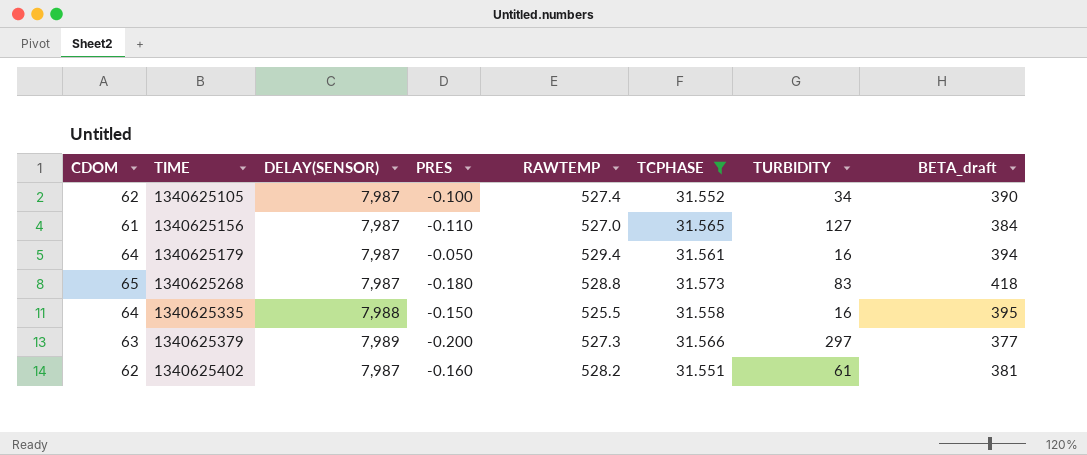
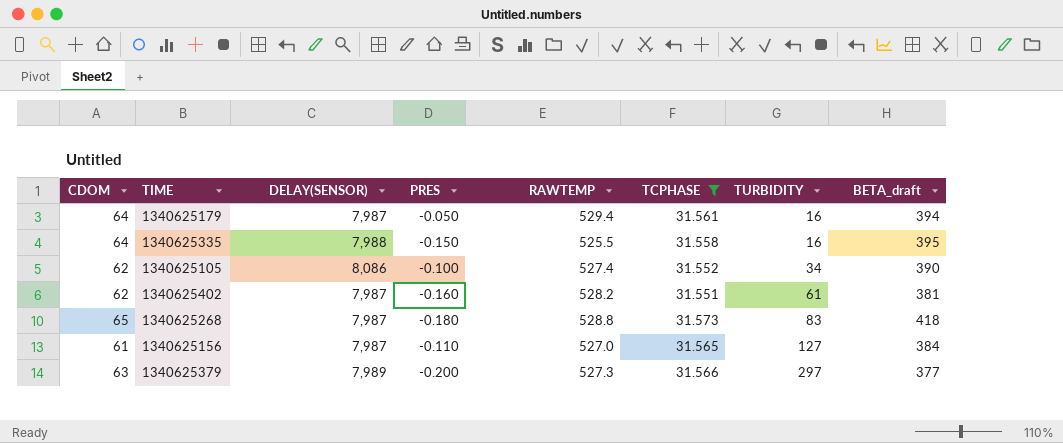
row order: TIME ascending -> TURBIDITY ascending
1340625105 | DELAY(SENSOR): 7,987 -> 8,086

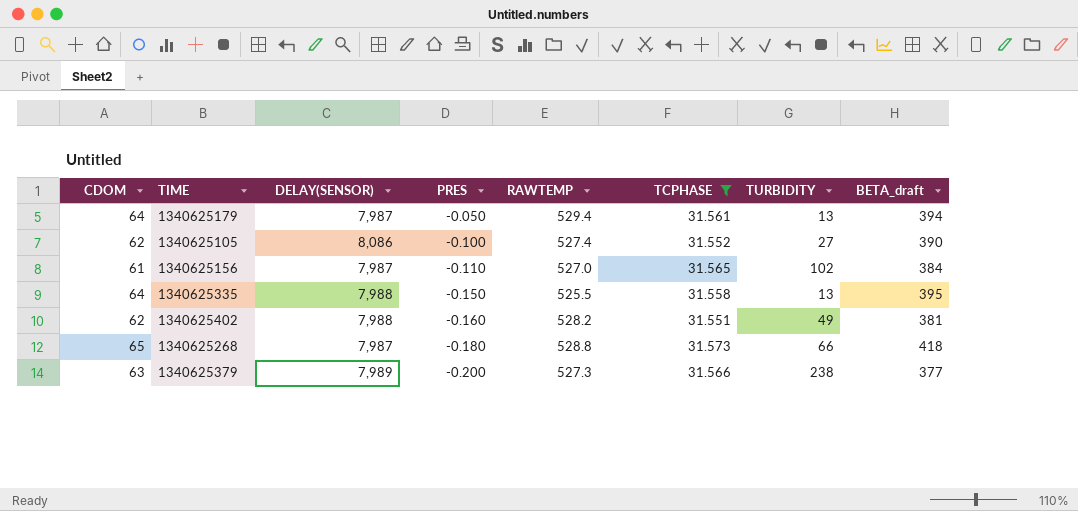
row order: TURBIDITY ascending -> PRES descending
1340625179 | TURBIDITY: 16 -> 13
1340625105 | TURBIDITY: 34 -> 27
1340625156 | TURBIDITY: 127 -> 102
1340625335 | TURBIDITY: 16 -> 13
1340625402 | DELAY(SENSOR): 7,987 -> 7,988
1340625402 | TURBIDITY: 61 -> 49
1340625268 | TURBIDITY: 83 -> 66
1340625379 | TURBIDITY: 297 -> 238

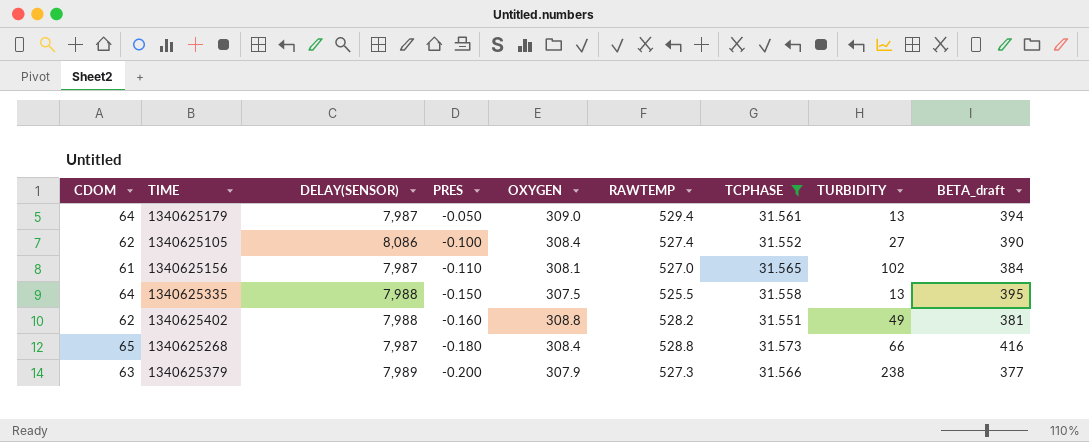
column OXYGEN | position: none -> 5
1340625268 | BETA_draft: 418 -> 416

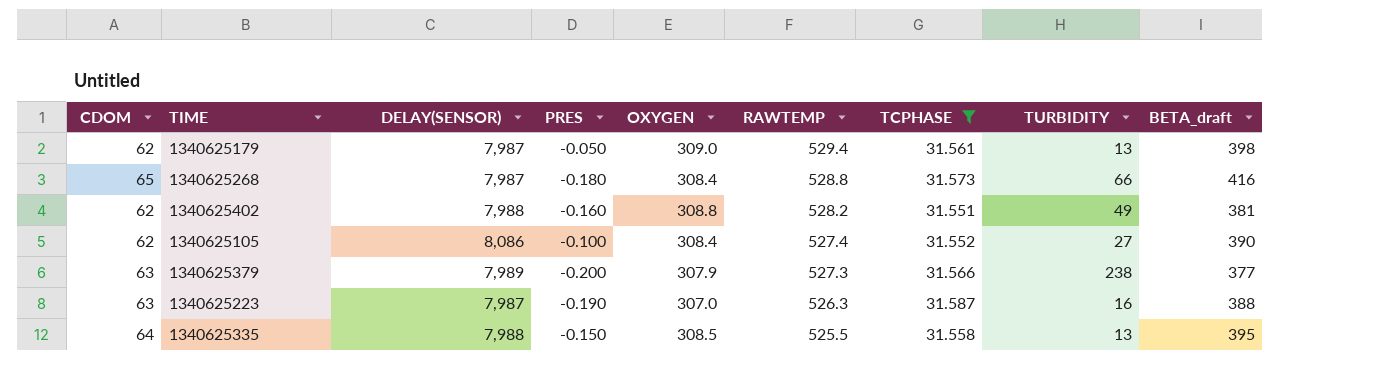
row order: PRES descending -> RAWTEMP descending
row 1340625156: 61 | 7,987 | -0.110 | 308.1 | 527.0 | 31.565 | 102 | 384 -> none
1340625179 | CDOM: 64 -> 62
1340625179 | BETA_draft: 394 -> 398
row 1340625223: none -> 63 | 7,987 | -0.190 | 307.0 | 526.3 | 31.587 | 16 | 388
1340625335 | OXYGEN: 307.5 -> 308.5

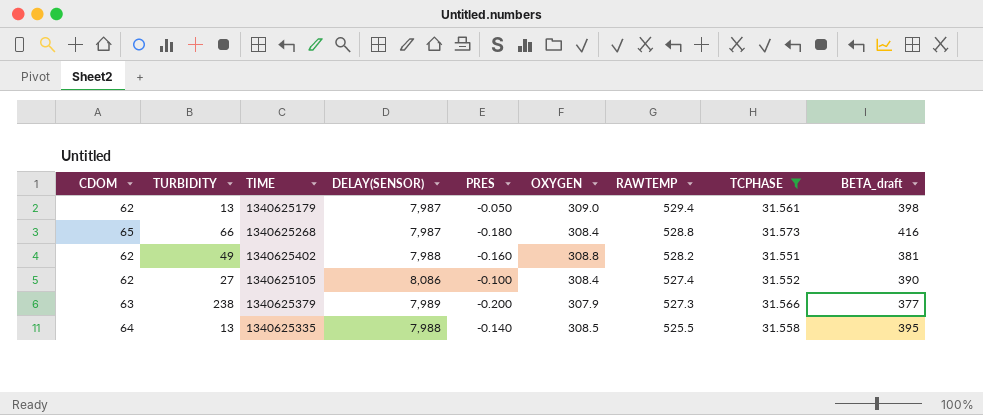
column TURBIDITY | position: 8 -> 2
row 1340625223: 63 | 7,987 | -0.190 | 307.0 | 526.3 | 31.587 | 16 | 388 -> none
1340625335 | PRES: -0.150 -> -0.140

